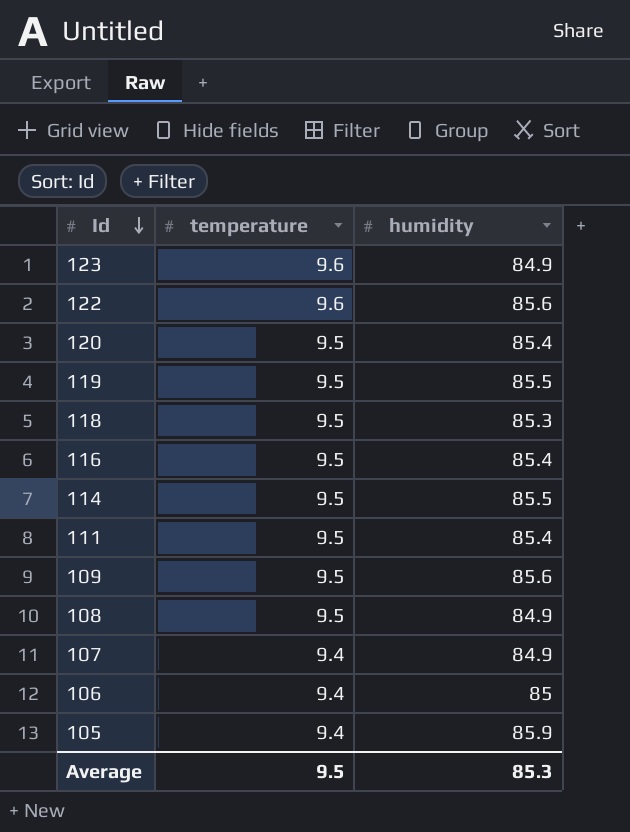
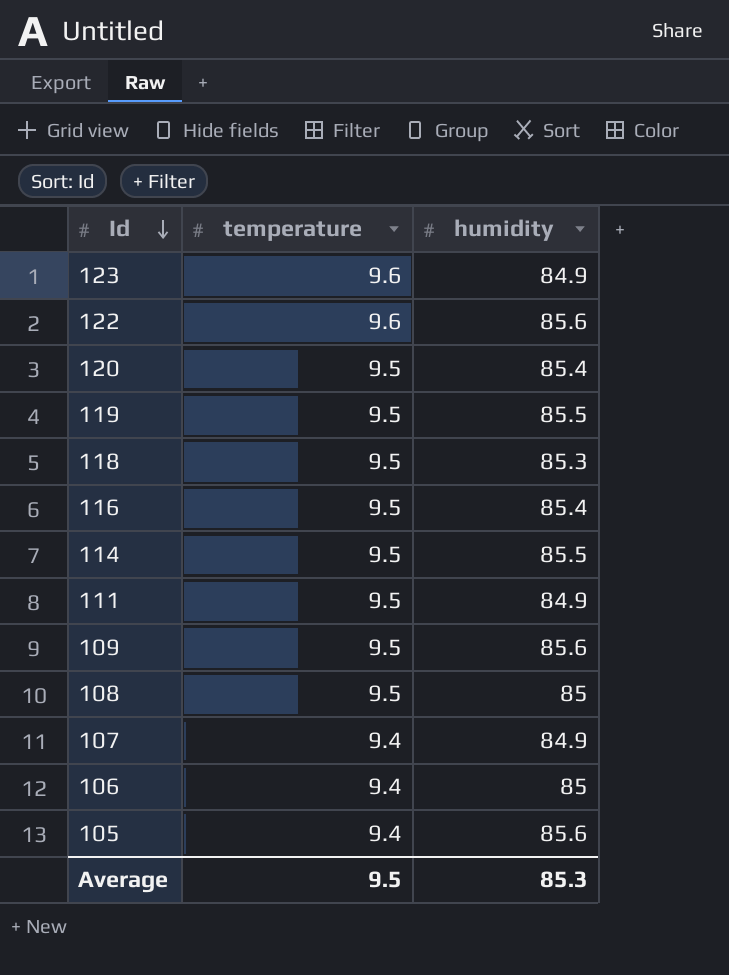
111 | humidity: 85.4 -> 84.9
108 | humidity: 84.9 -> 85
105 | humidity: 85.9 -> 85.6

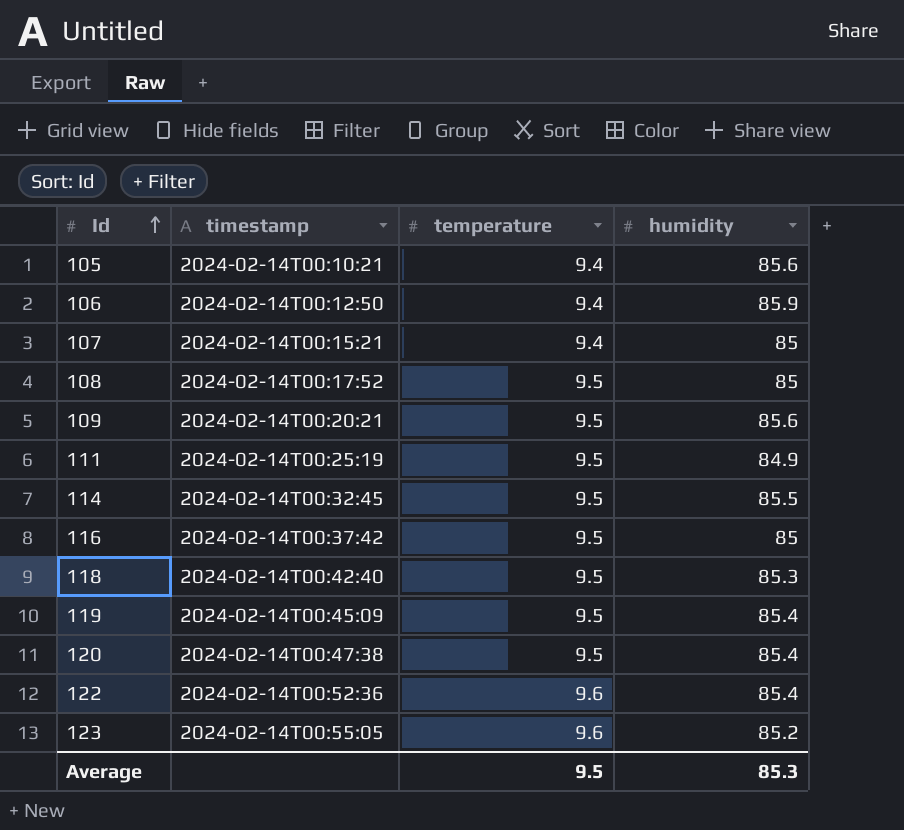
row order: Id descending -> Id ascending
column timestamp | position: none -> 2
106 | humidity: 85 -> 85.9
107 | humidity: 84.9 -> 85
116 | humidity: 85.4 -> 85
119 | humidity: 85.5 -> 85.4
122 | humidity: 85.6 -> 85.4
123 | humidity: 84.9 -> 85.2

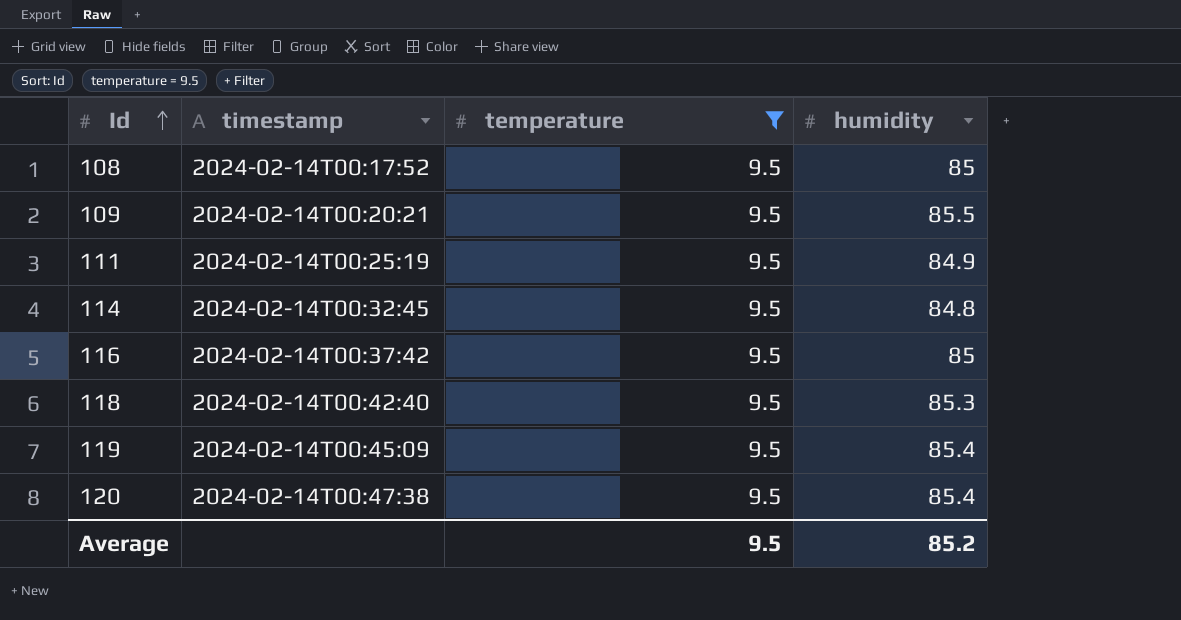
filter: none -> temperature = 9.5
109 | humidity: 85.6 -> 85.5
114 | humidity: 85.5 -> 84.8
Average | humidity: 85.3 -> 85.2

